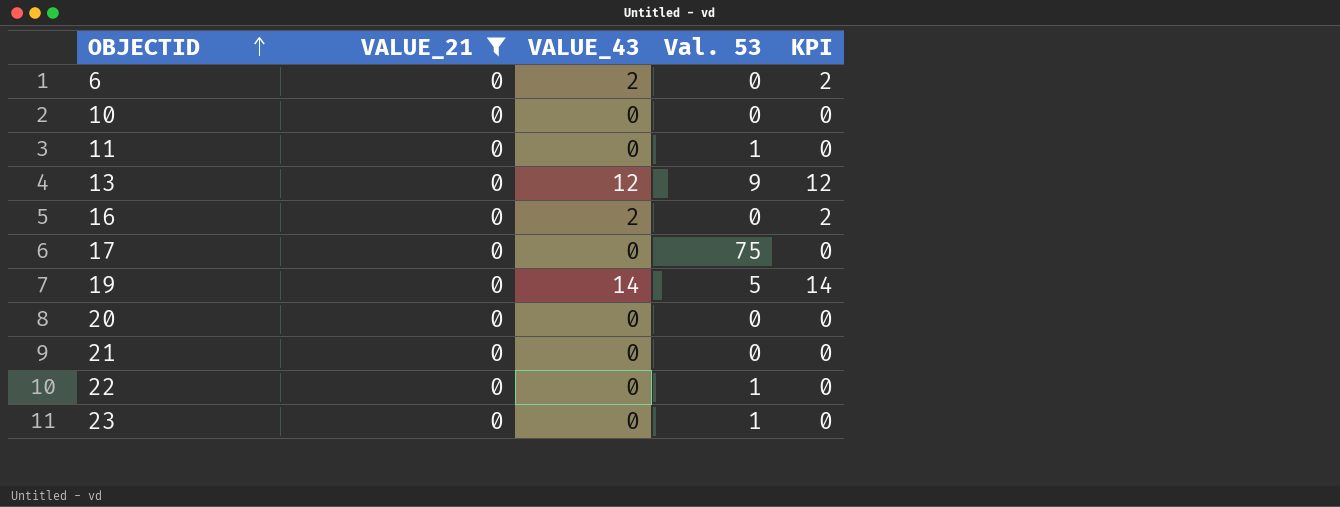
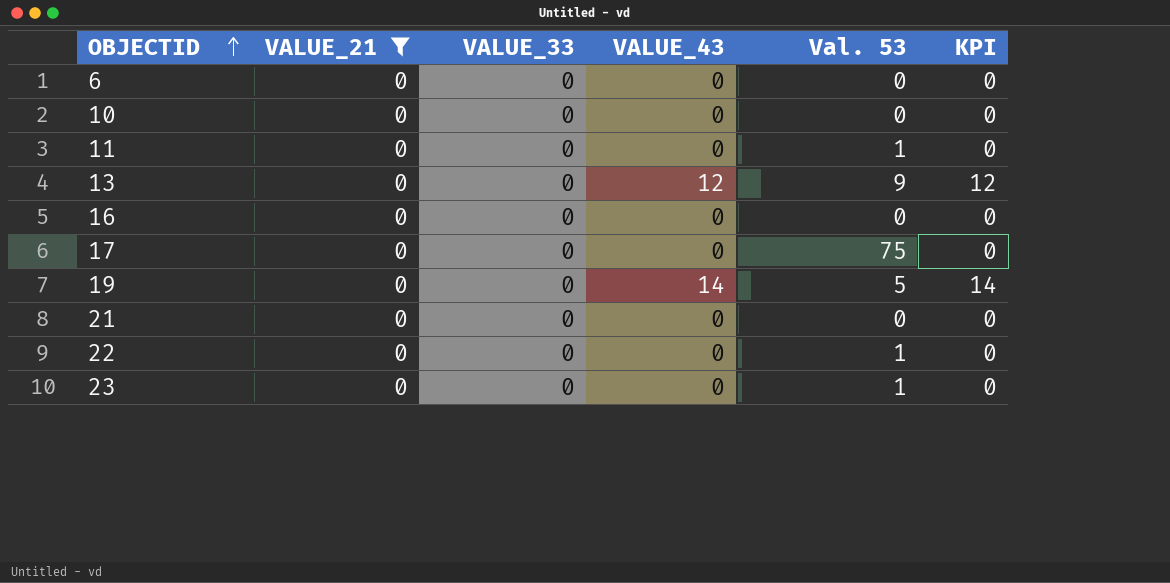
column VALUE_33 | position: none -> 3
row 20: 0 | 0 | 0 | 0 -> none
6 | VALUE_43: 2 -> 0
6 | KPI: 2 -> 0
16 | VALUE_43: 2 -> 0
16 | KPI: 2 -> 0

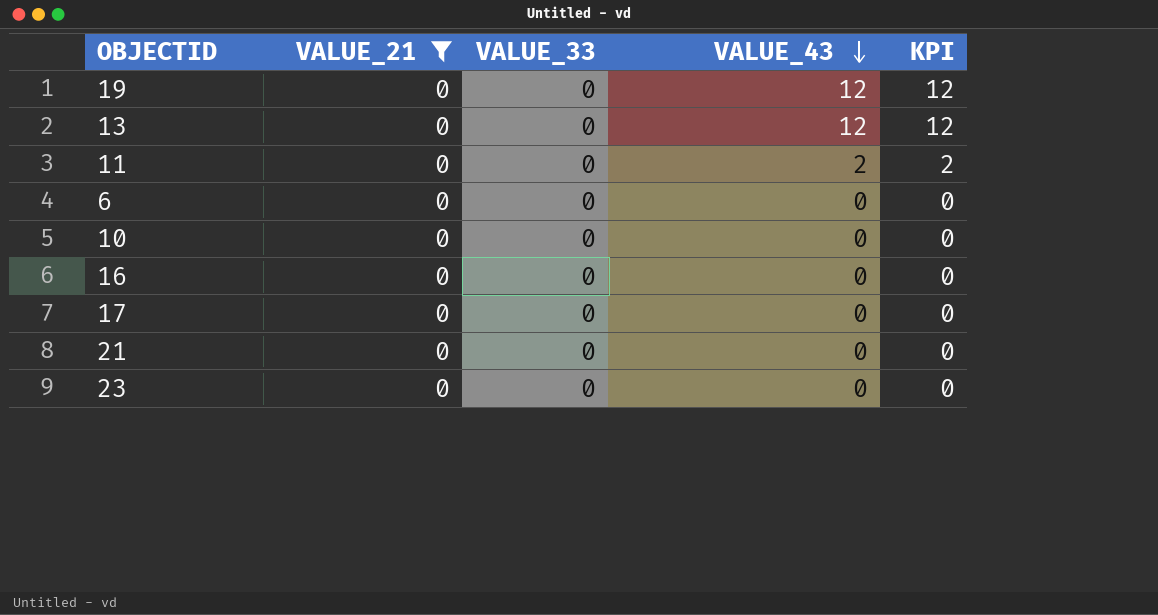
row order: OBJECTID ascending -> VALUE_43 descending
column Val. 53 | position: 5 -> none
row 22: 0 | 0 | 0 | 1 | 0 -> none
19 | VALUE_43: 14 -> 12
19 | KPI: 14 -> 12
11 | VALUE_43: 0 -> 2
11 | KPI: 0 -> 2

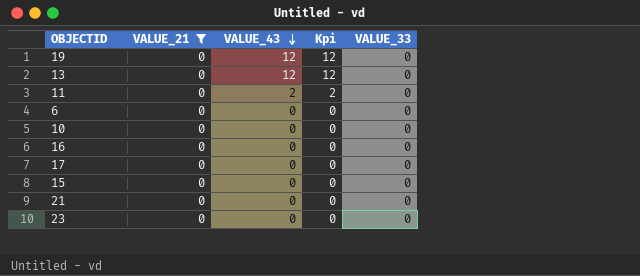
column name: KPI -> Kpi
column VALUE_33 | position: 3 -> 5
row 15: none -> 0 | 0 | 0 | 0

